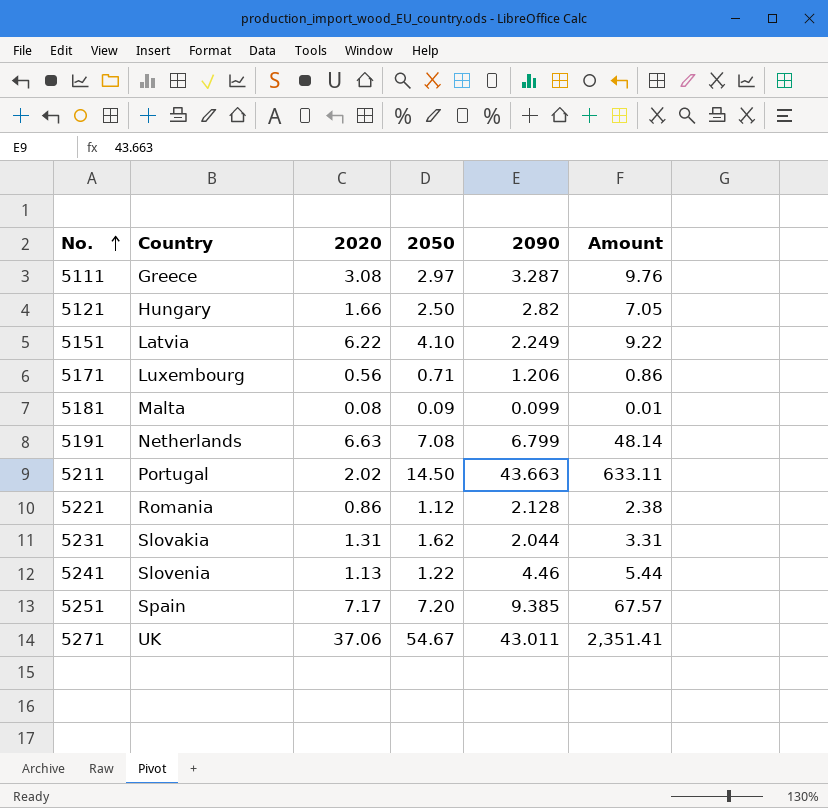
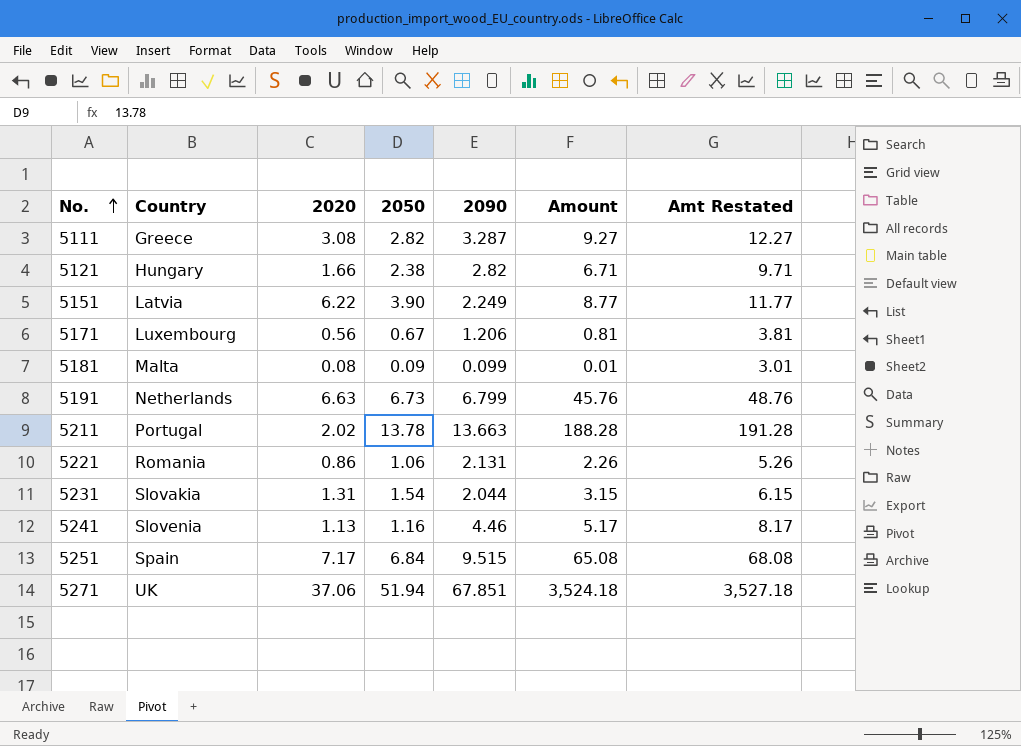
column Amt Restated | formula: none -> [Amount] + 3
5111 | 2050: 2.97 -> 2.82
5111 | Amount: 9.76 -> 9.27
5121 | 2050: 2.50 -> 2.38
5121 | Amount: 7.05 -> 6.71
5151 | 2050: 4.10 -> 3.90
5151 | Amount: 9.22 -> 8.77
5171 | 2050: 0.71 -> 0.67
5171 | Amount: 0.86 -> 0.81
5191 | 2050: 7.08 -> 6.73
5191 | Amount: 48.14 -> 45.76
5211 | 2050: 14.50 -> 13.78
5211 | 2090: 43.663 -> 13.663
5211 | Amount: 633.11 -> 188.28
5221 | 2050: 1.12 -> 1.06
5221 | 2090: 2.128 -> 2.131
5221 | Amount: 2.38 -> 2.26
5231 | 2050: 1.62 -> 1.54
5231 | Amount: 3.31 -> 3.15
5241 | 2050: 1.22 -> 1.16
5241 | Amount: 5.44 -> 5.17
5251 | 2050: 7.20 -> 6.84
5251 | 2090: 9.385 -> 9.515
5251 | Amount: 67.57 -> 65.08
5271 | 2050: 54.67 -> 51.94
5271 | 2090: 43.011 -> 67.851
5271 | Amount: 2,351.41 -> 3,524.18

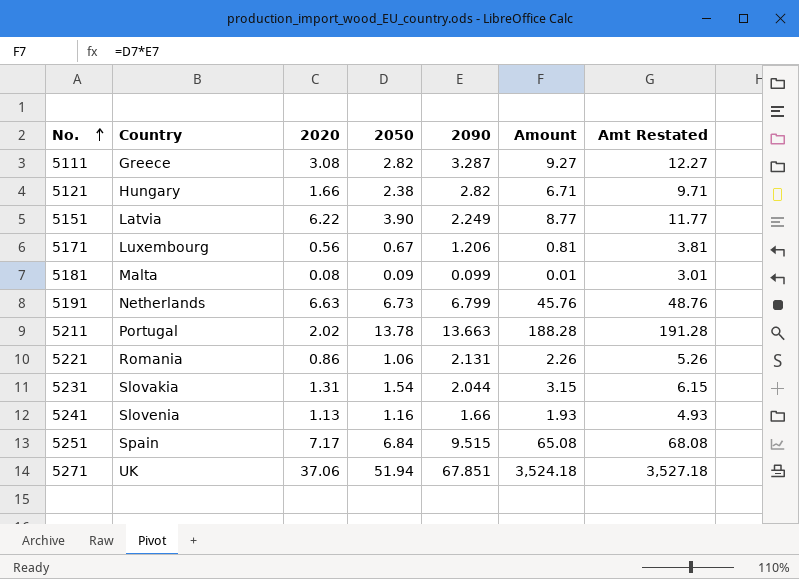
5241 | 2090: 4.46 -> 1.66
5241 | Amount: 5.17 -> 1.93
5241 | Amt Restated: 8.17 -> 4.93

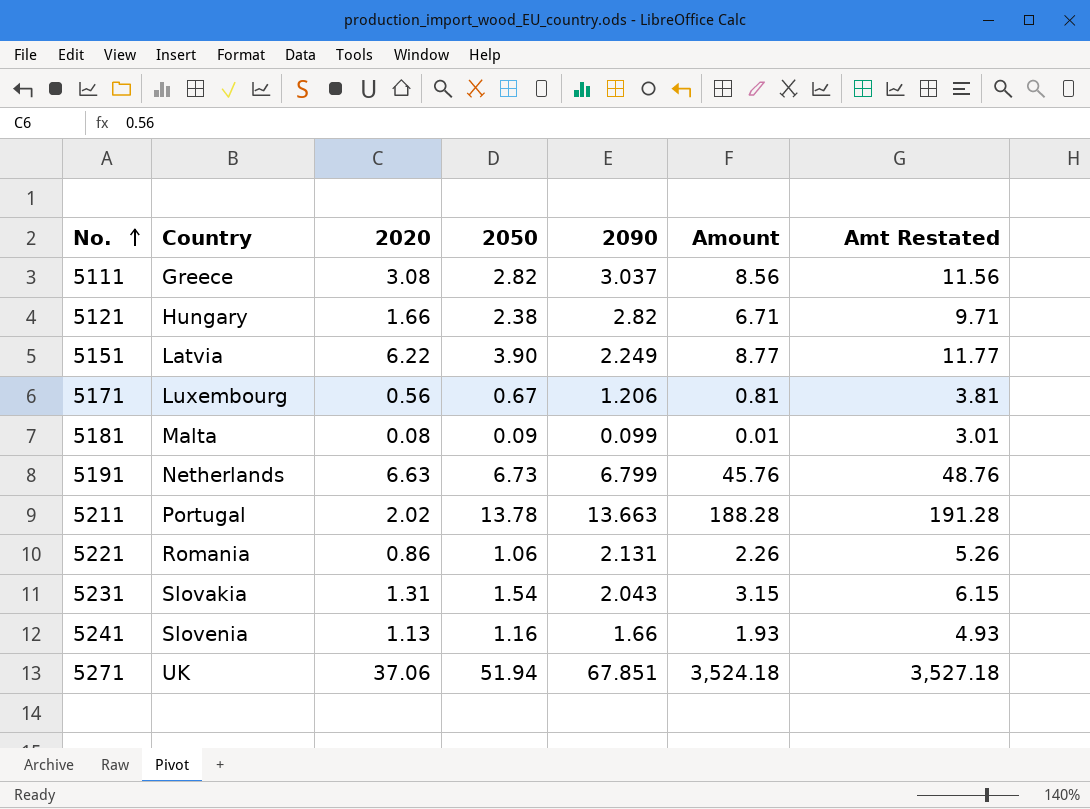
row 5251: Spain | 7.17 | 6.84 | 9.515 | 65.08 | 68.08 -> none
5111 | 2090: 3.287 -> 3.037
5111 | Amount: 9.27 -> 8.56
5111 | Amt Restated: 12.27 -> 11.56
5231 | 2090: 2.044 -> 2.043

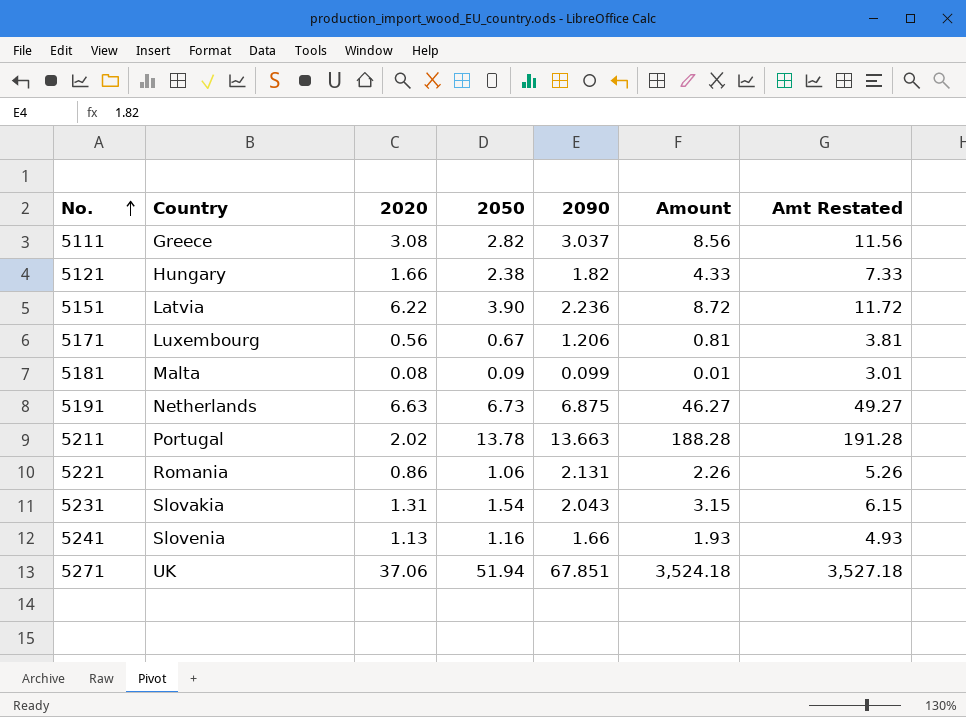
5121 | 2090: 2.82 -> 1.82
5121 | Amount: 6.71 -> 4.33
5121 | Amt Restated: 9.71 -> 7.33
5151 | 2090: 2.249 -> 2.236
5151 | Amount: 8.77 -> 8.72
5151 | Amt Restated: 11.77 -> 11.72
5191 | 2090: 6.799 -> 6.875
5191 | Amount: 45.76 -> 46.27
5191 | Amt Restated: 48.76 -> 49.27

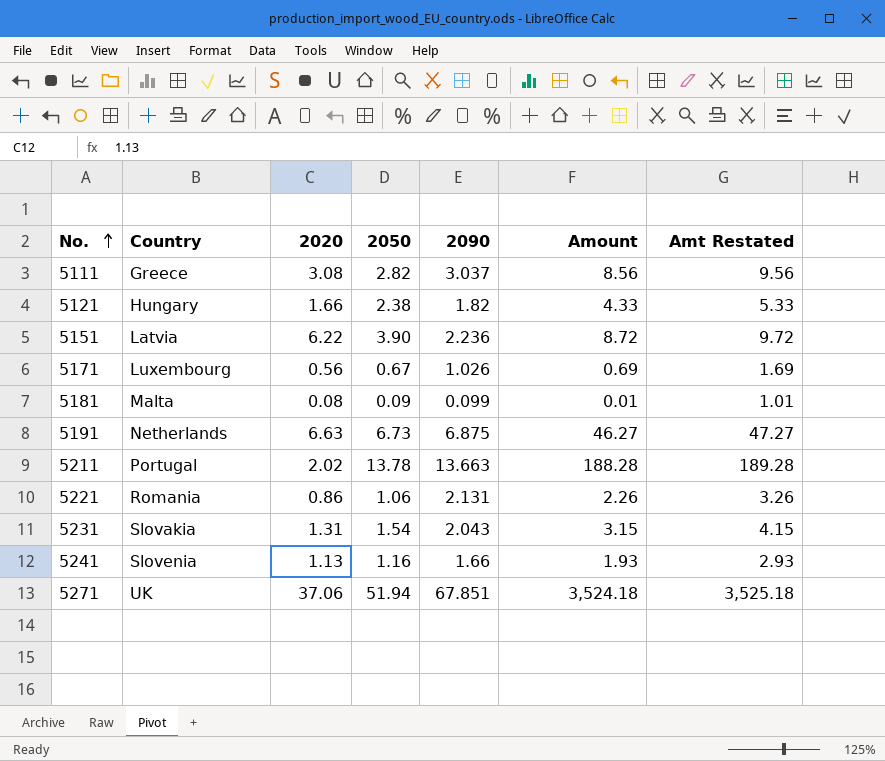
column Amt Restated | formula: [Amount] + 3 -> [Amount] + 1
5171 | 2090: 1.206 -> 1.026
5171 | Amount: 0.81 -> 0.69

